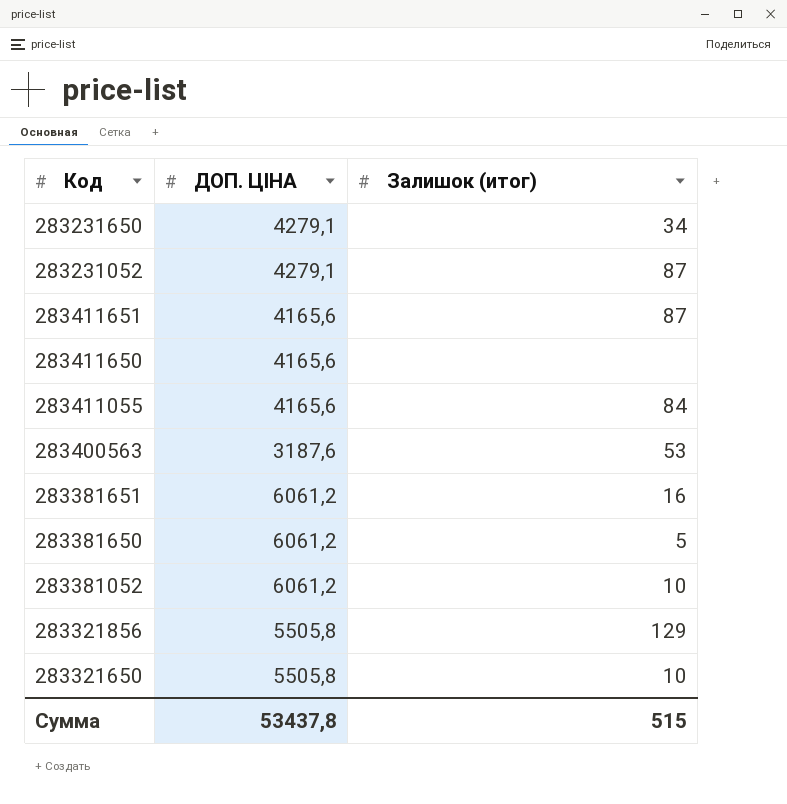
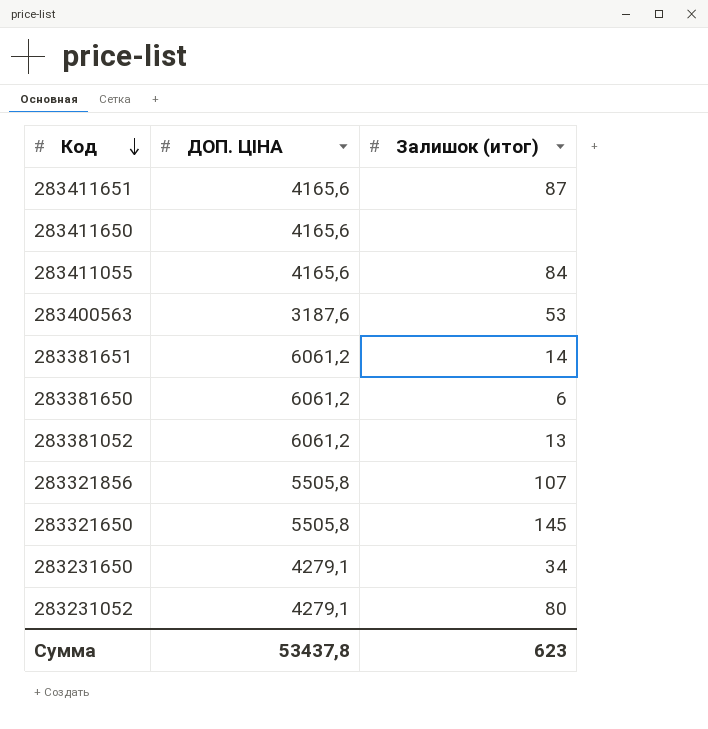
row order: none -> Код descending
283381651 | Залишок (итог): 16 -> 14
283381650 | Залишок (итог): 5 -> 6
283381052 | Залишок (итог): 10 -> 13
283321856 | Залишок (итог): 129 -> 107
283321650 | Залишок (итог): 10 -> 145
283231052 | Залишок (итог): 87 -> 80
Сумма | Залишок (итог): 515 -> 623

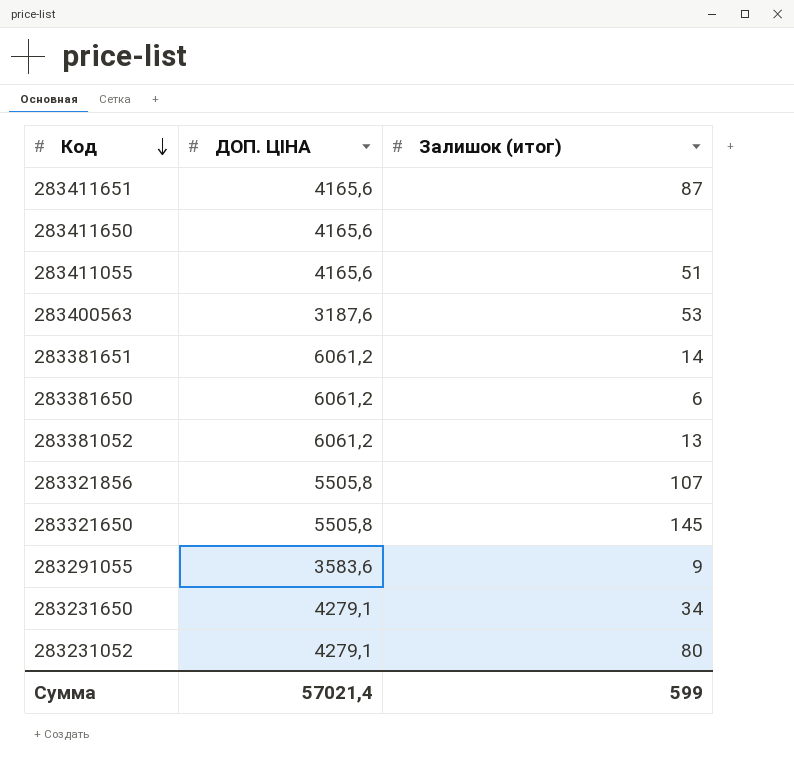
283411055 | Залишок (итог): 84 -> 51
row 283291055: none -> 3583,6 | 9
Сумма | ДОП. ЦІНА: 53437,8 -> 57021,4
Сумма | Залишок (итог): 623 -> 599

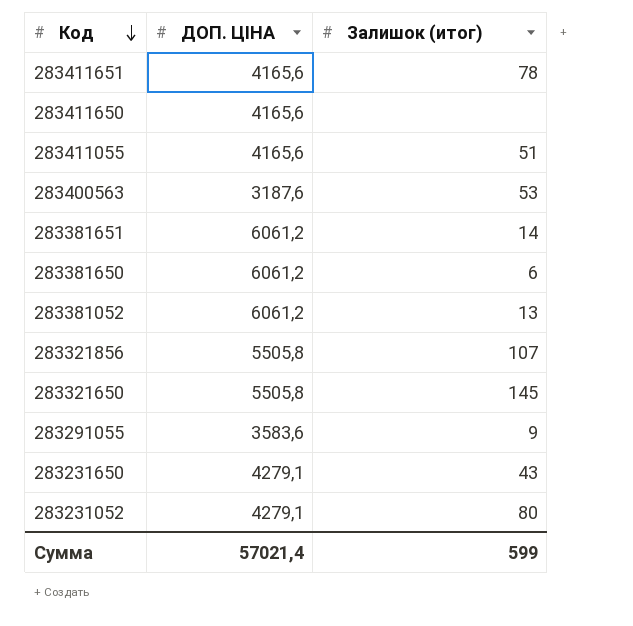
283411651 | Залишок (итог): 87 -> 78
283231650 | Залишок (итог): 34 -> 43

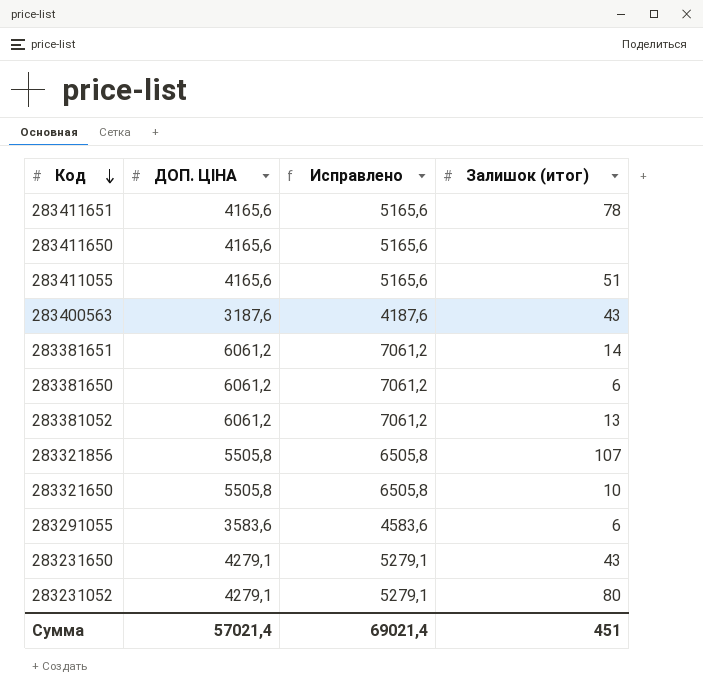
column Исправлено | formula: none -> [ДОП. ЦІНА] + 1000
283400563 | Залишок (итог): 53 -> 43
283321650 | Залишок (итог): 145 -> 10
283291055 | Залишок (итог): 9 -> 6
Сумма | Залишок (итог): 599 -> 451

